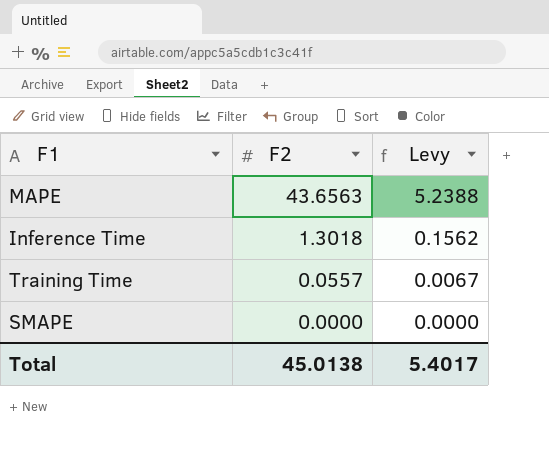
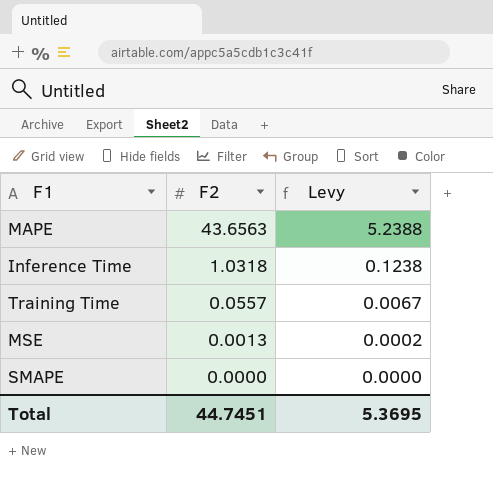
Inference Time | F2: 1.3018 -> 1.0318
Inference Time | Levy: 0.1562 -> 0.1238
row MSE: none -> 0.0013 | 0.0002
Total | F2: 45.0138 -> 44.7451
Total | Levy: 5.4017 -> 5.3695

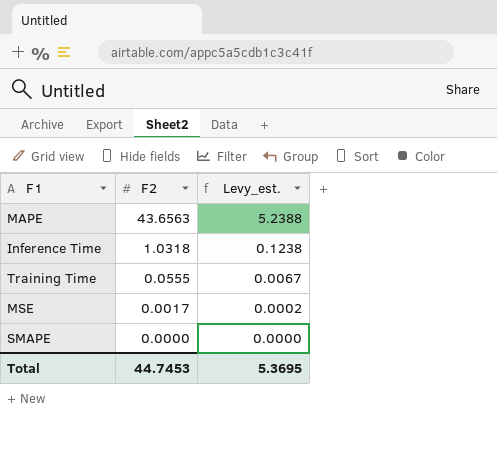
column name: Levy -> Levy_est.
Training Time | F2: 0.0557 -> 0.0555
MSE | F2: 0.0013 -> 0.0017
Total | F2: 44.7451 -> 44.7453

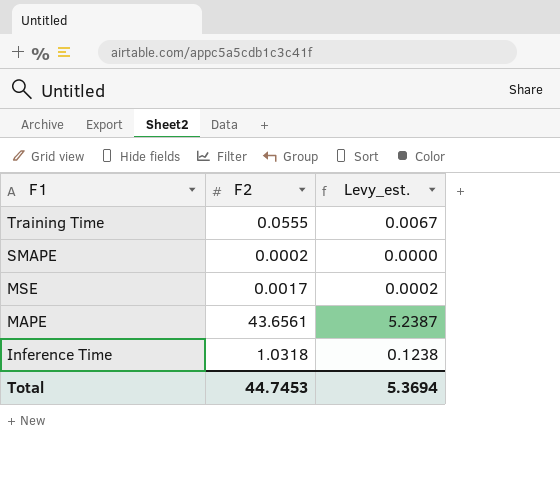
row order: F2 descending -> F1 descending
SMAPE | F2: 0.0000 -> 0.0002
MAPE | F2: 43.6563 -> 43.6561
MAPE | Levy_est.: 5.2388 -> 5.2387
Total | Levy_est.: 5.3695 -> 5.3694

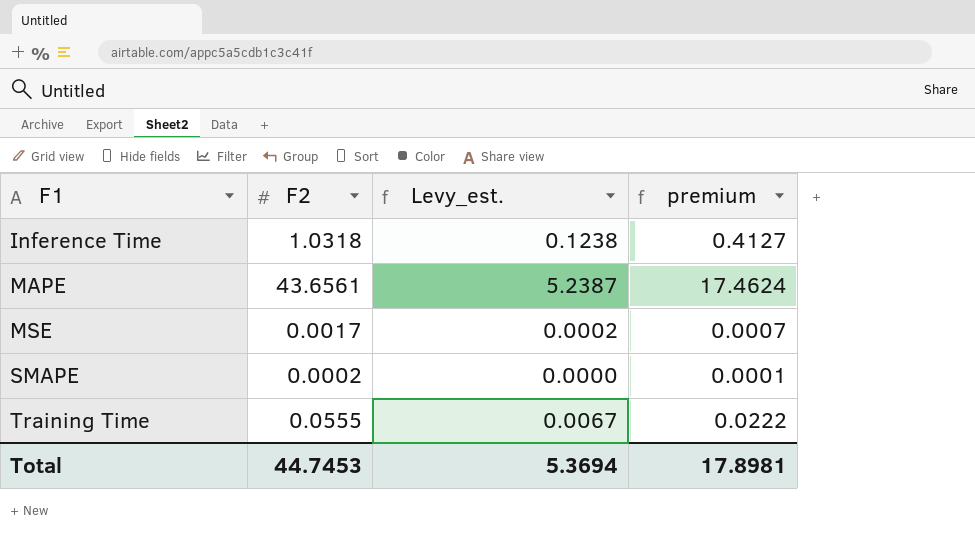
row order: F1 descending -> F1 ascending
column premium | formula: none -> [F2] * 0.4

